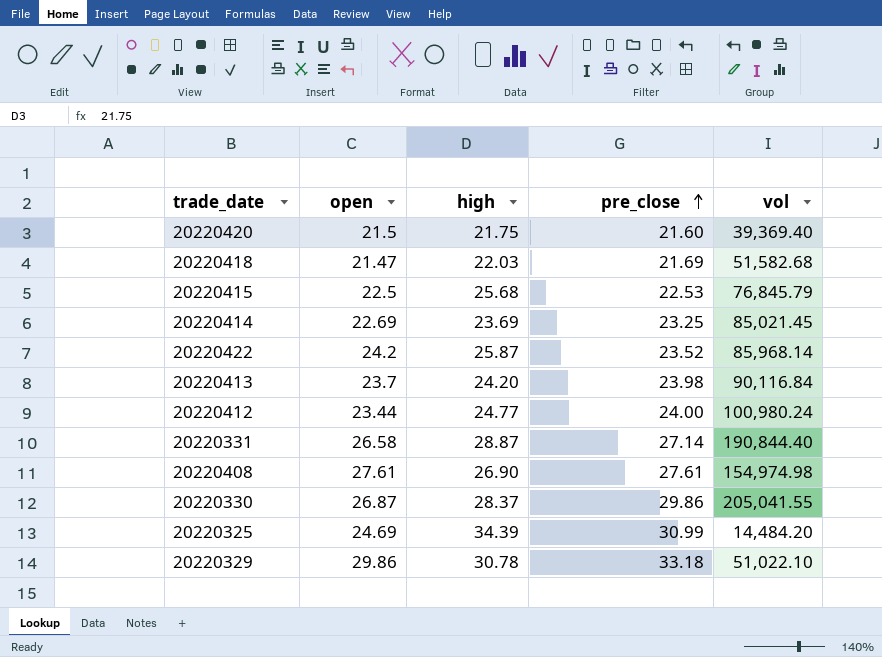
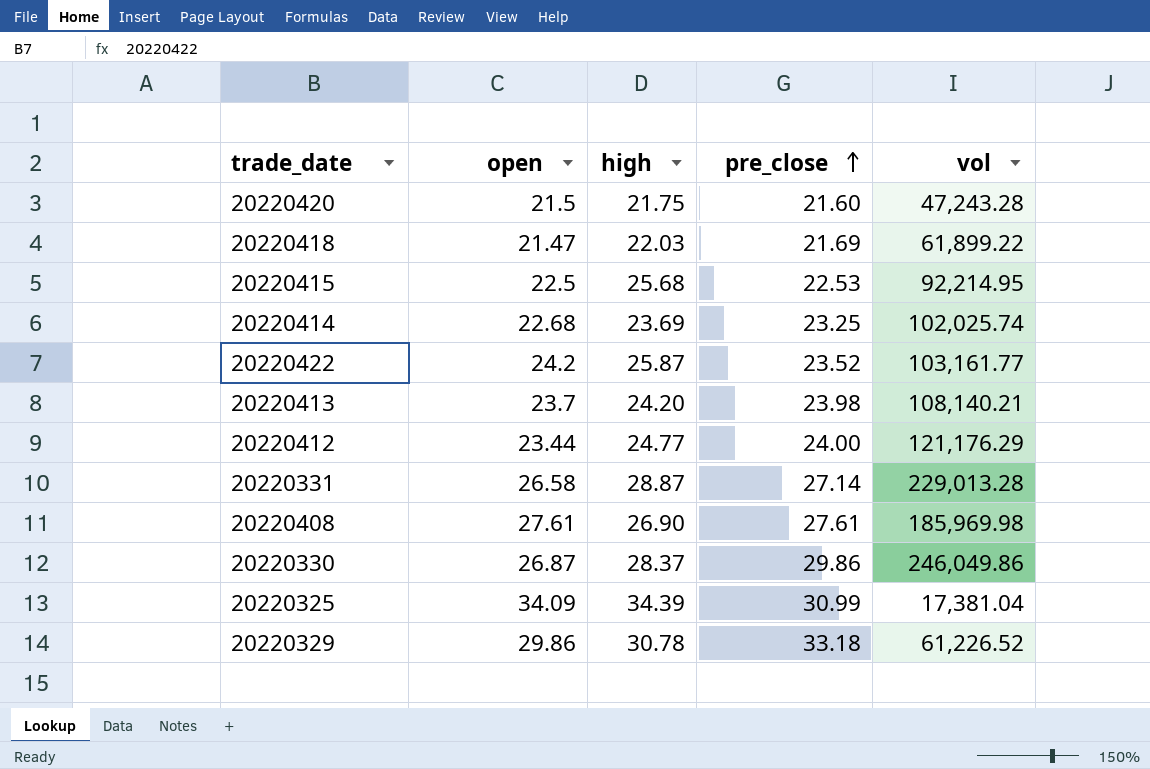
20220420 | vol: 39,369.40 -> 47,243.28
20220418 | vol: 51,582.68 -> 61,899.22
20220415 | vol: 76,845.79 -> 92,214.95
20220414 | open: 22.69 -> 22.68
20220414 | vol: 85,021.45 -> 102,025.74
20220422 | vol: 85,968.14 -> 103,161.77
20220413 | vol: 90,116.84 -> 108,140.21
20220412 | vol: 100,980.24 -> 121,176.29
20220331 | vol: 190,844.40 -> 229,013.28
20220408 | vol: 154,974.98 -> 185,969.98
20220330 | vol: 205,041.55 -> 246,049.86
20220325 | open: 24.69 -> 34.09
20220325 | vol: 14,484.20 -> 17,381.04
20220329 | vol: 51,022.10 -> 61,226.52

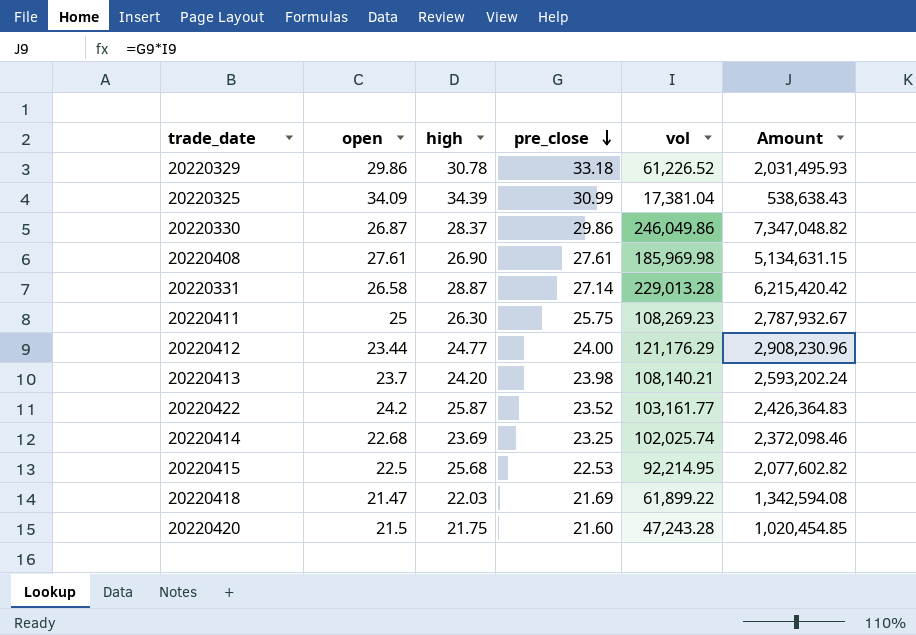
row order: pre_close ascending -> pre_close descending
column Amount | formula: none -> [pre_close] * [vol]
row 20220411: none -> 25 | 26.30 | 25.75 | 108,269.23 | 2,787,932.67

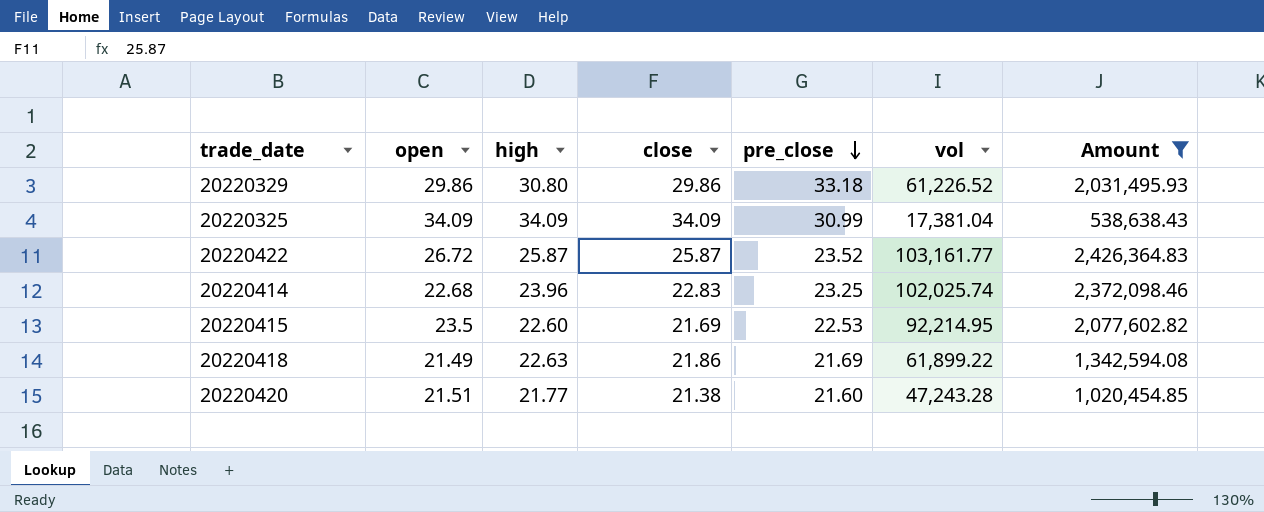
filter: none -> Amount <= 2,426,364.83
column close | position: none -> 4
20220329 | high: 30.78 -> 30.80
20220325 | high: 34.39 -> 34.09
20220422 | open: 24.2 -> 26.72
20220414 | high: 23.69 -> 23.96
20220415 | open: 22.5 -> 23.5
20220415 | high: 25.68 -> 22.60
20220418 | open: 21.47 -> 21.49
20220418 | high: 22.03 -> 22.63
20220420 | open: 21.5 -> 21.51
20220420 | high: 21.75 -> 21.77

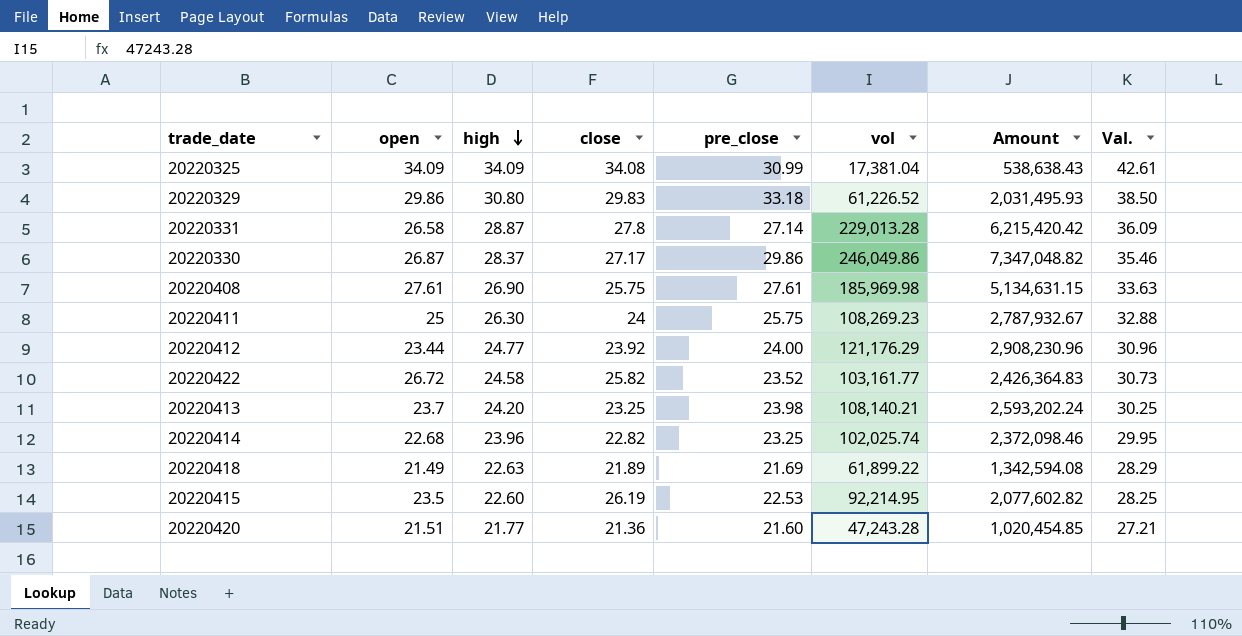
filter: Amount <= 2,426,364.83 -> none
row order: pre_close descending -> high descending
column Val. | formula: none -> [high] * 1.25
20220325 | close: 34.09 -> 34.08
20220329 | close: 29.86 -> 29.83
20220422 | high: 25.87 -> 24.58
20220422 | close: 25.87 -> 25.82
20220414 | close: 22.83 -> 22.82
20220418 | close: 21.86 -> 21.89
20220415 | close: 21.69 -> 26.19
20220420 | close: 21.38 -> 21.36

